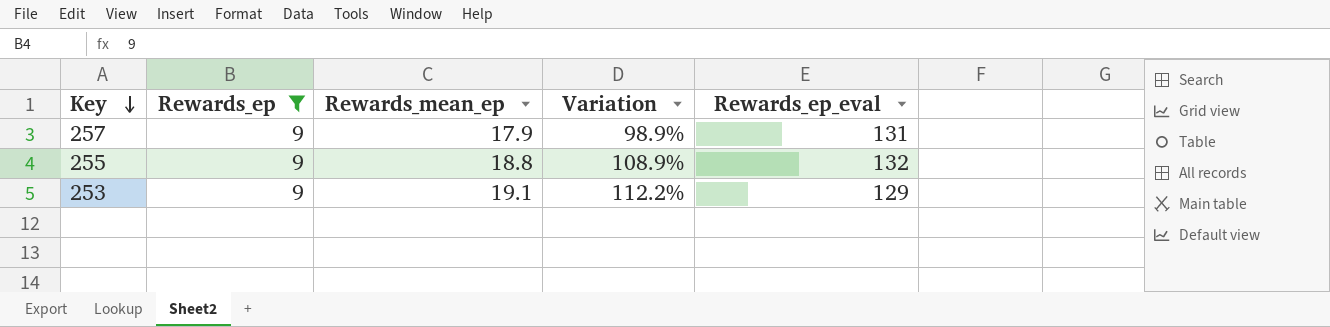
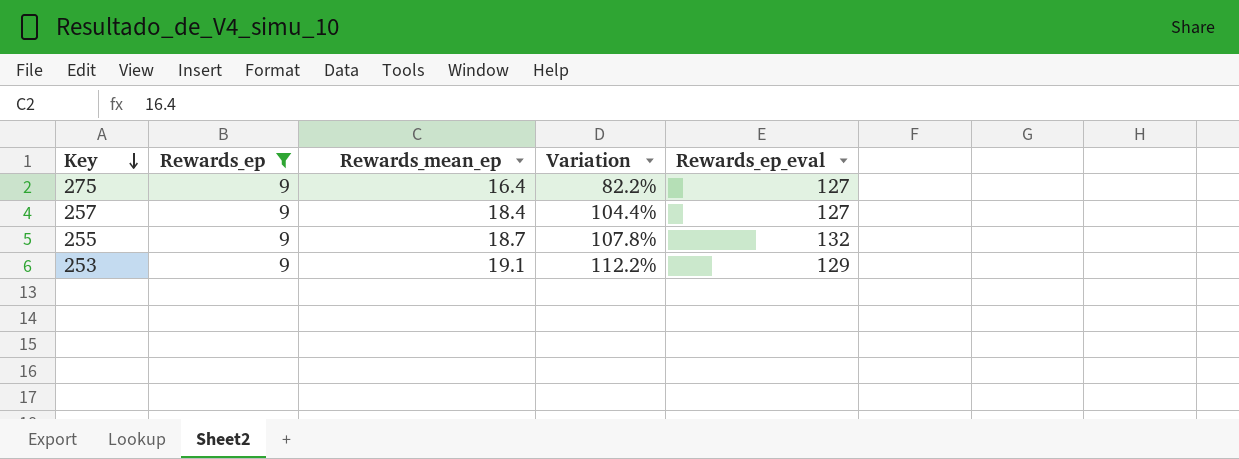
row 275: none -> 9 | 16.4 | 82.2% | 127
257 | Rewards_mean_ep: 17.9 -> 18.4
257 | Variation: 98.9% -> 104.4%
257 | Rewards_ep_eval: 131 -> 127
255 | Rewards_mean_ep: 18.8 -> 18.7
255 | Variation: 108.9% -> 107.8%

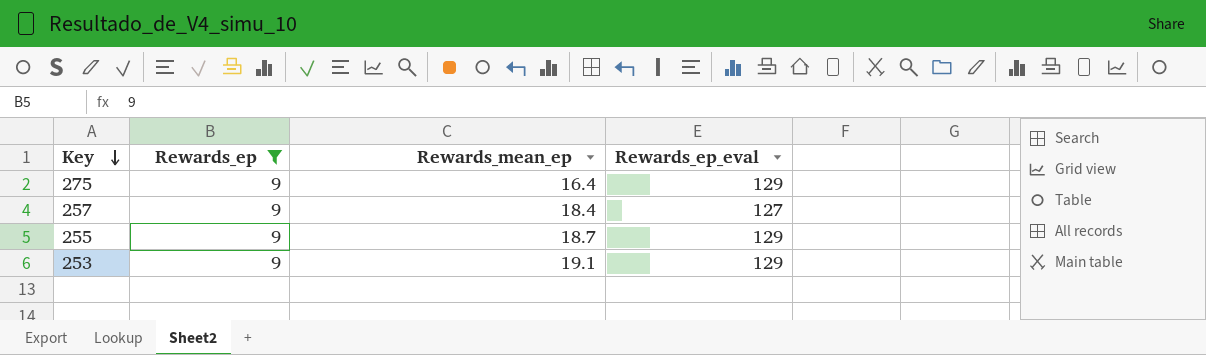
column Variation | formula: ([Rewards_mean_ep] - [Rewards_ep]) / [Rewards_ep] -> none
275 | Rewards_ep_eval: 127 -> 129
255 | Rewards_ep_eval: 132 -> 129

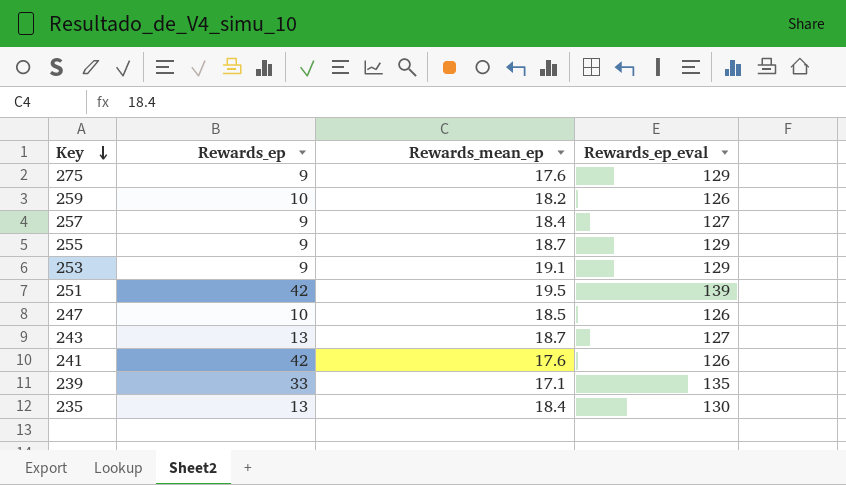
filter: Rewards_ep = 9 -> none
275 | Rewards_mean_ep: 16.4 -> 17.6

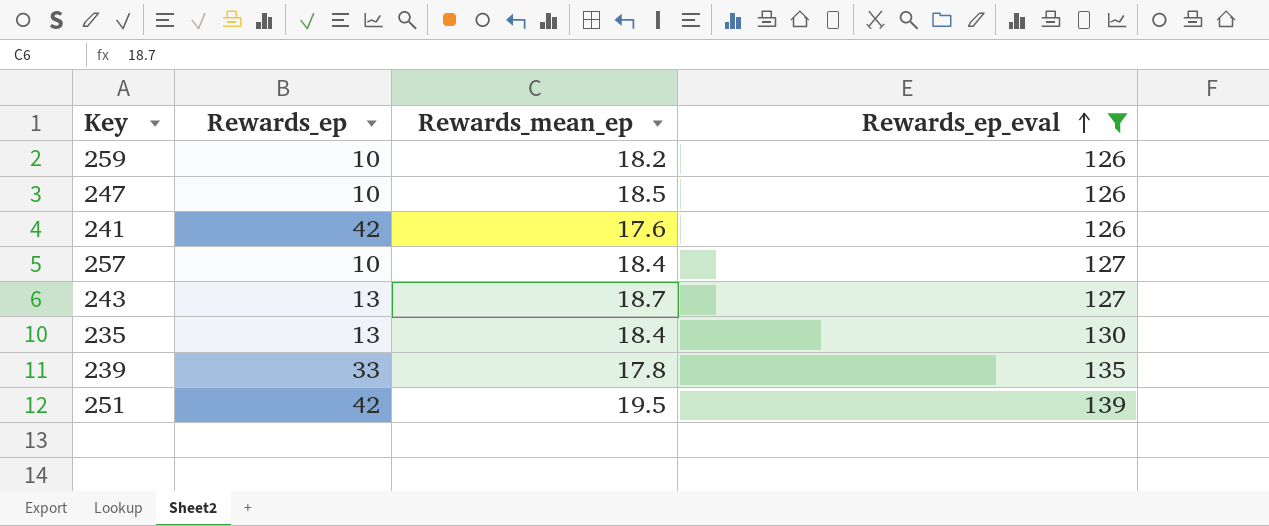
filter: none -> Rewards_ep_eval != 129
row order: Key descending -> Rewards_ep_eval ascending
257 | Rewards_ep: 9 -> 10
239 | Rewards_mean_ep: 17.1 -> 17.8

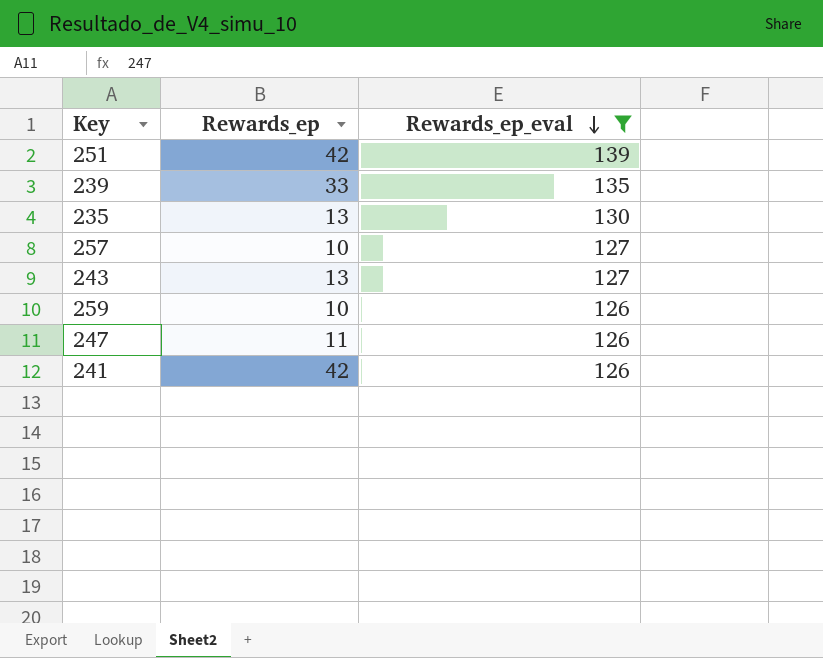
row order: Rewards_ep_eval ascending -> Rewards_ep_eval descending
column Rewards_mean_ep | position: 3 -> none
247 | Rewards_ep: 10 -> 11

